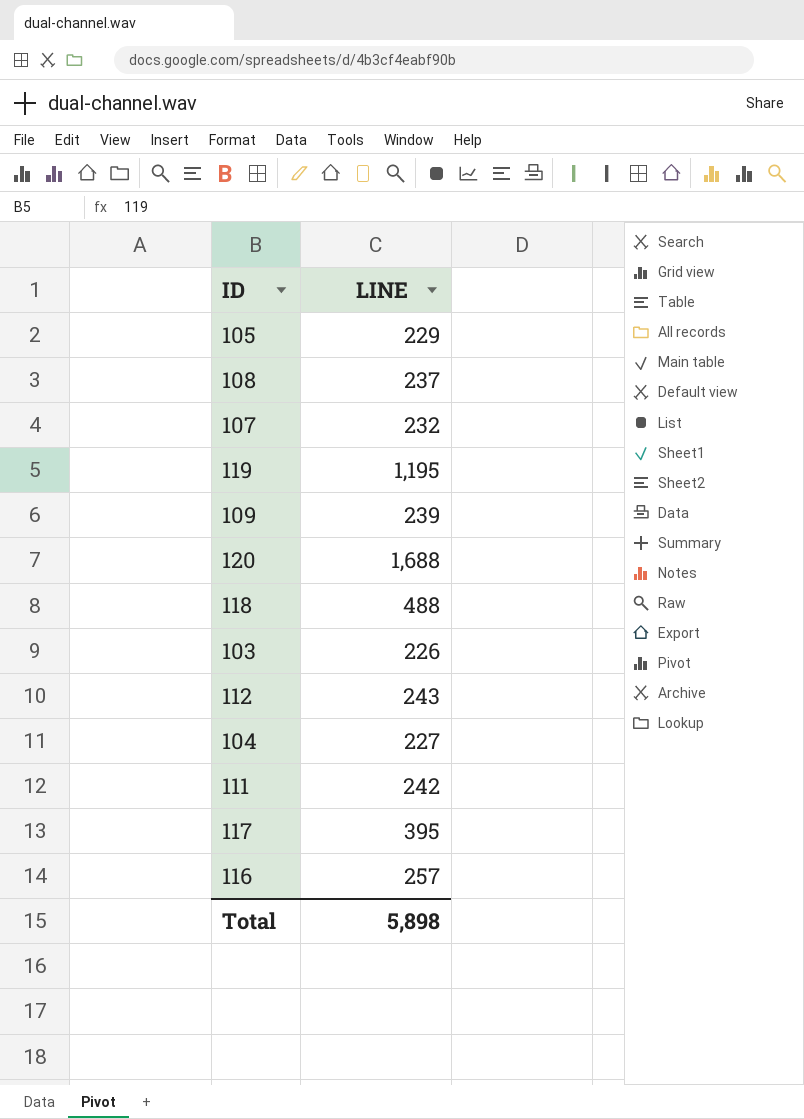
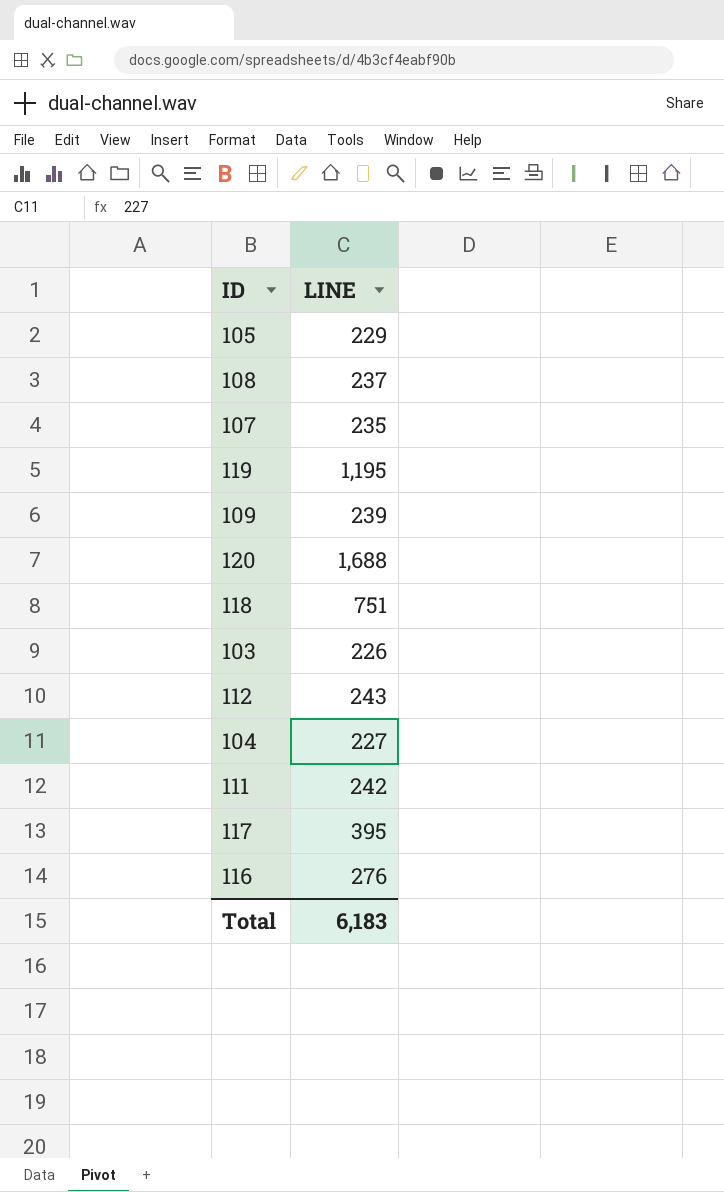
107 | LINE: 232 -> 235
118 | LINE: 488 -> 751
116 | LINE: 257 -> 276
Total | LINE: 5,898 -> 6,183

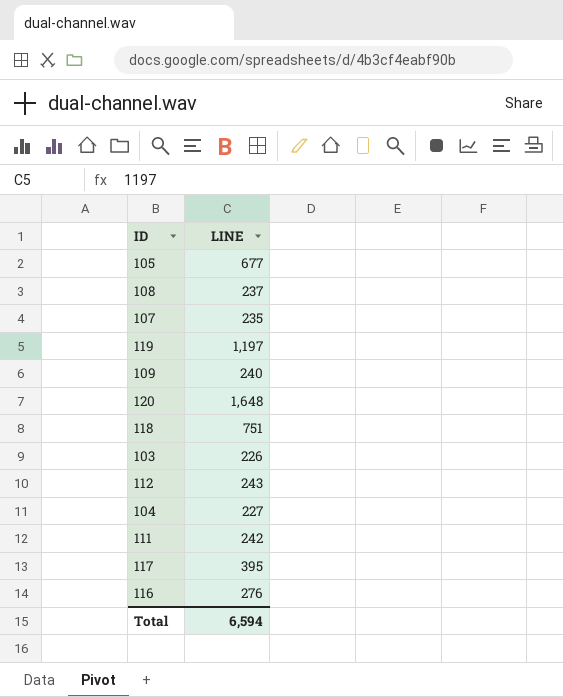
105 | LINE: 229 -> 677
119 | LINE: 1,195 -> 1,197
109 | LINE: 239 -> 240
120 | LINE: 1,688 -> 1,648
Total | LINE: 6,183 -> 6,594

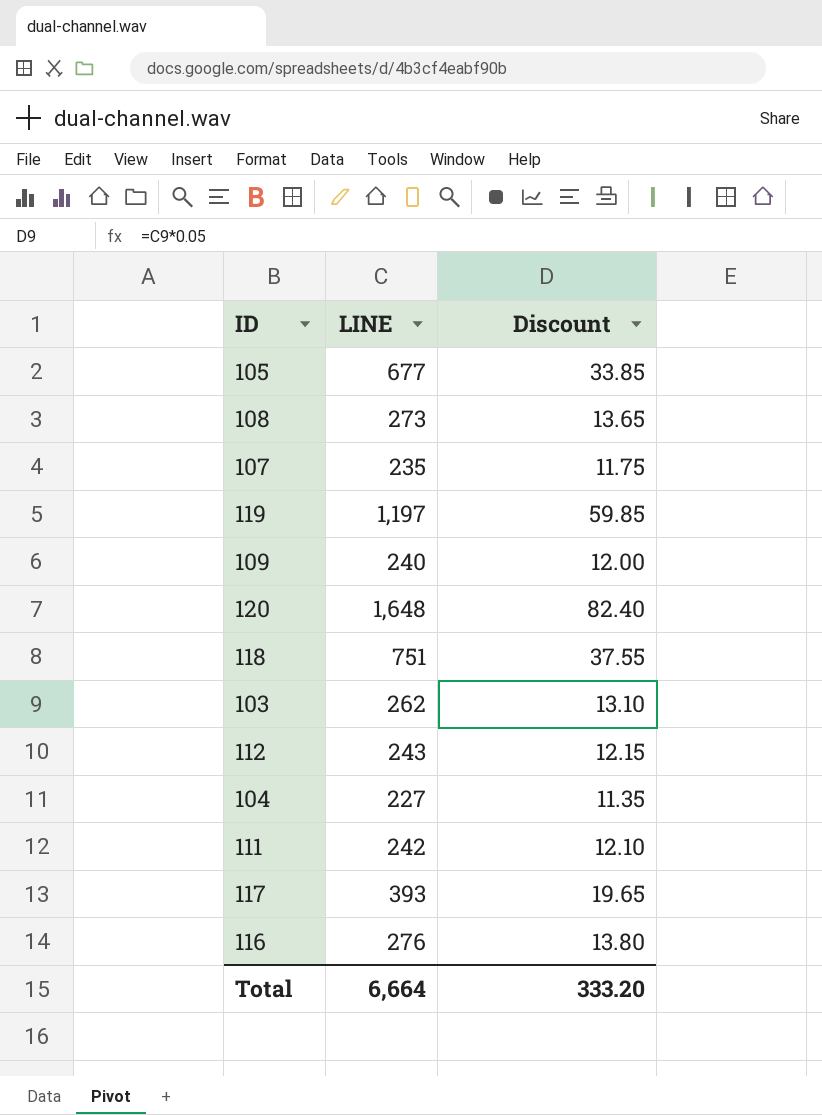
column Discount | formula: none -> [LINE] * 0.05
108 | LINE: 237 -> 273
103 | LINE: 226 -> 262
117 | LINE: 395 -> 393
Total | LINE: 6,594 -> 6,664

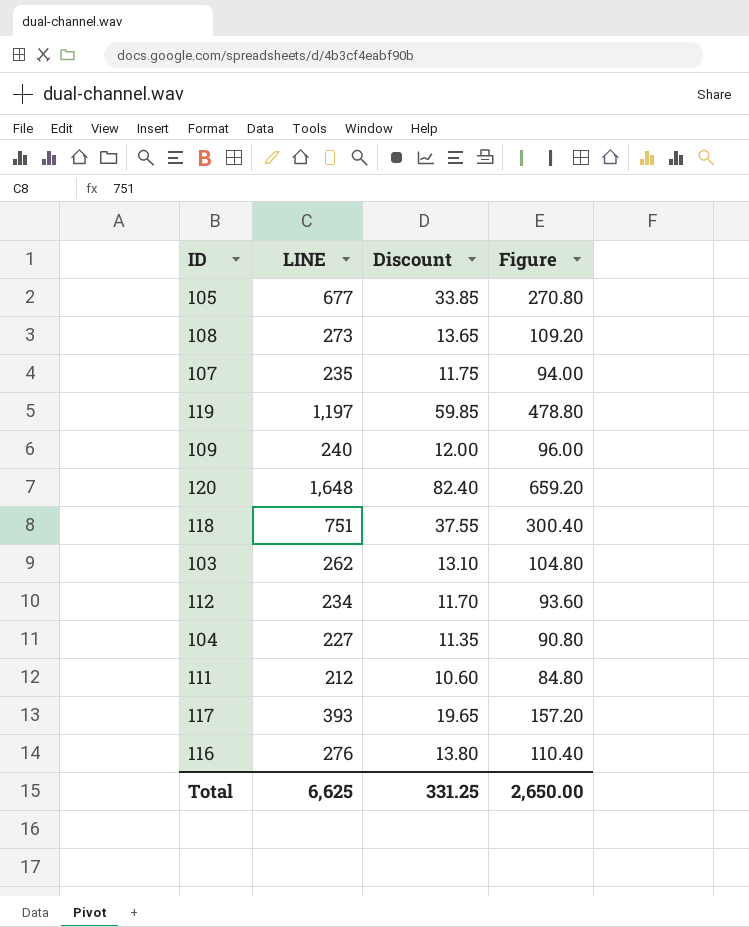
column Figure | formula: none -> [LINE] * 0.4
112 | LINE: 243 -> 234
112 | Discount: 12.15 -> 11.70
111 | LINE: 242 -> 212
111 | Discount: 12.10 -> 10.60
Total | LINE: 6,664 -> 6,625
Total | Discount: 333.20 -> 331.25

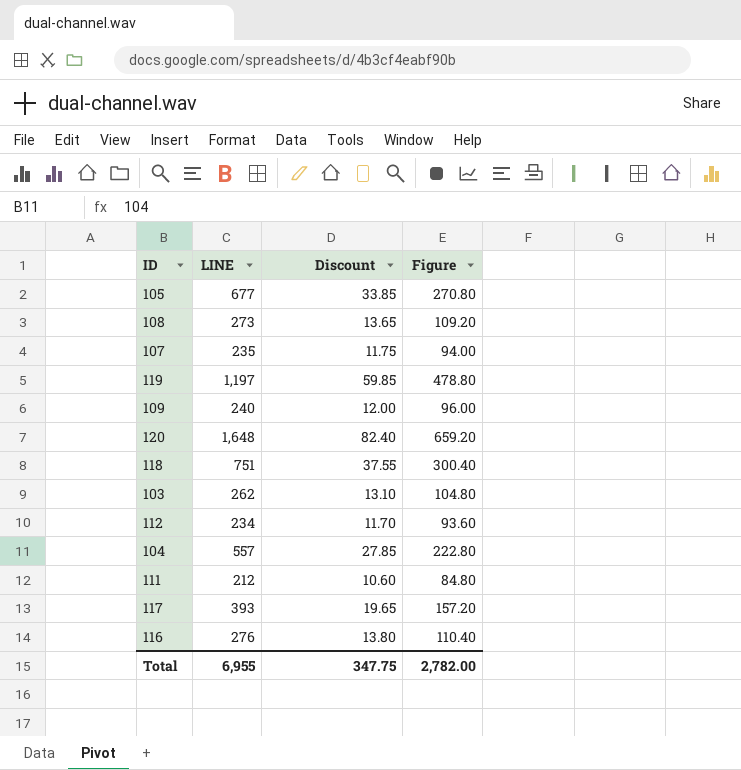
104 | LINE: 227 -> 557
104 | Discount: 11.35 -> 27.85
104 | Figure: 90.80 -> 222.80
Total | LINE: 6,625 -> 6,955
Total | Discount: 331.25 -> 347.75
Total | Figure: 2,650.00 -> 2,782.00

